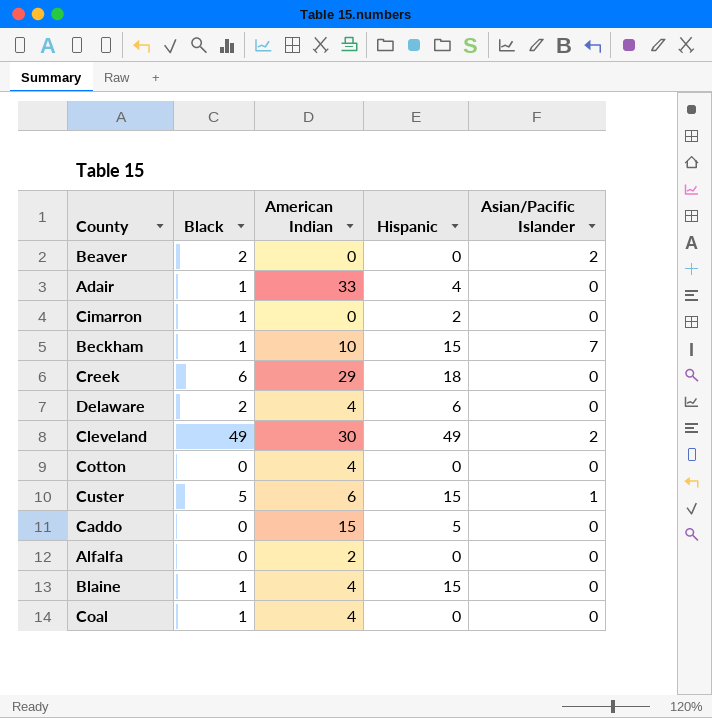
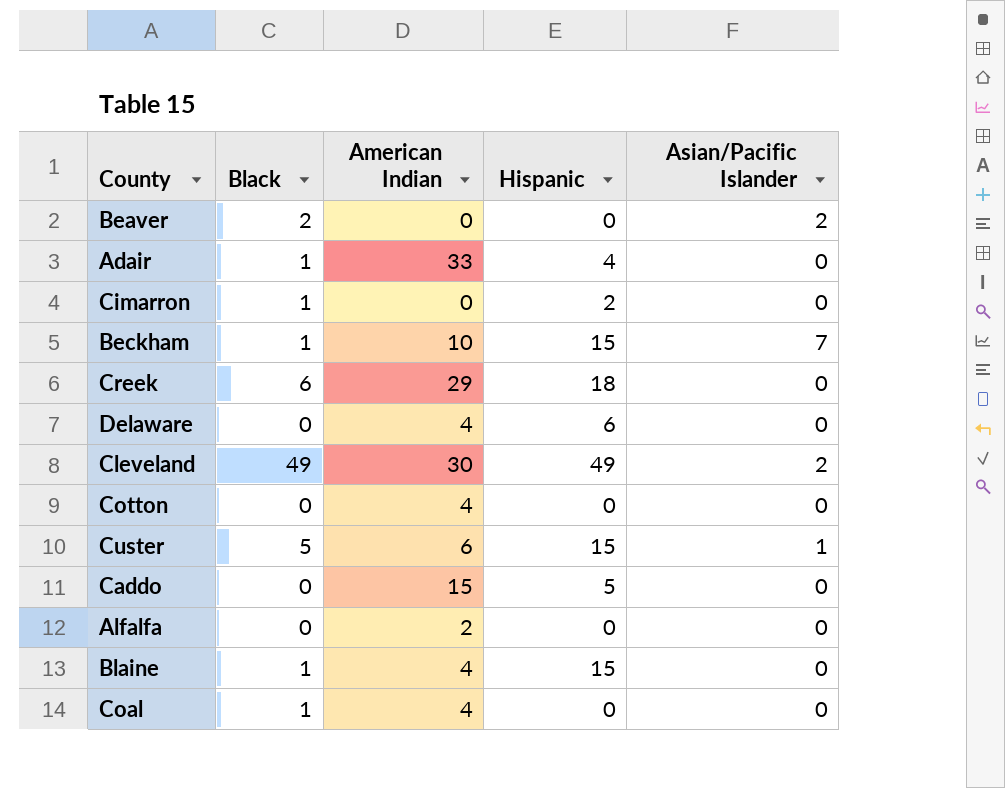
Delaware | Black: 2 -> 0

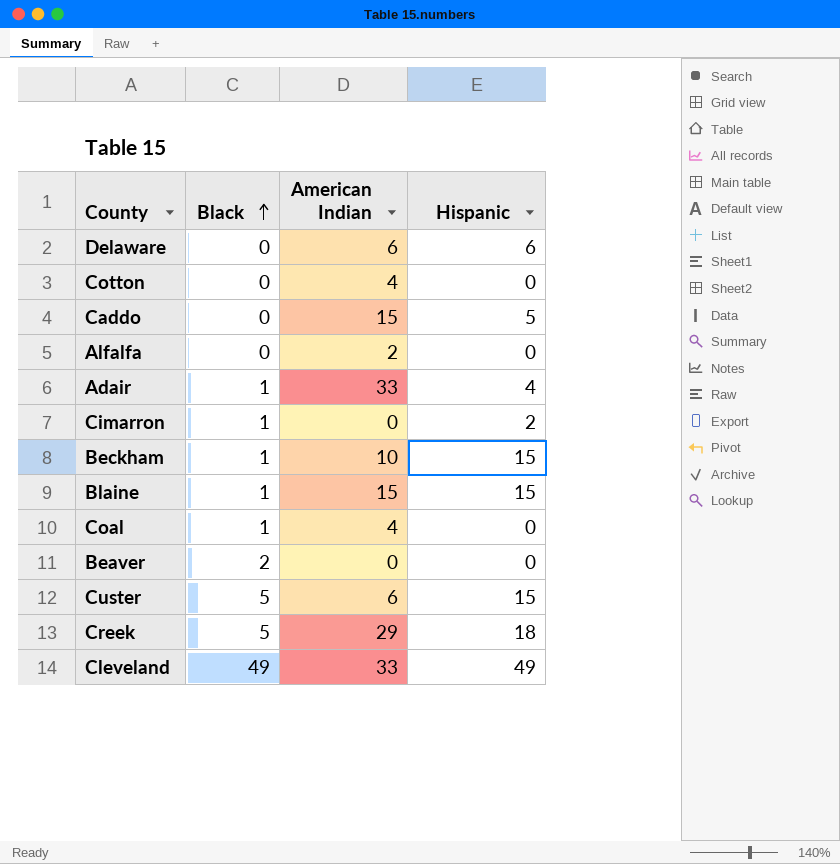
row order: none -> Black ascending
column Asian/Pacific Islander | position: 5 -> none
Delaware | American Indian: 4 -> 6
Blaine | American Indian: 4 -> 15
Creek | Black: 6 -> 5
Cleveland | American Indian: 30 -> 33

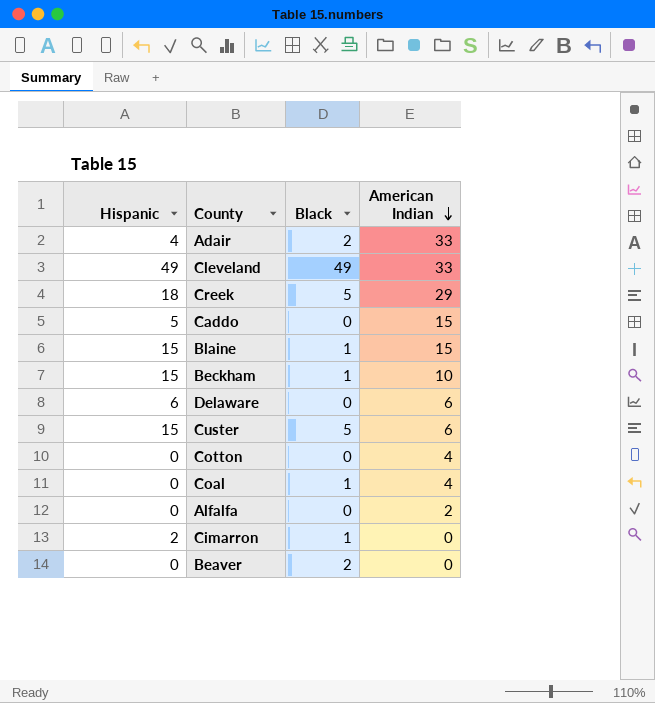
row order: Black ascending -> American Indian descending
column Hispanic | position: 4 -> 1
Adair | Black: 1 -> 2

